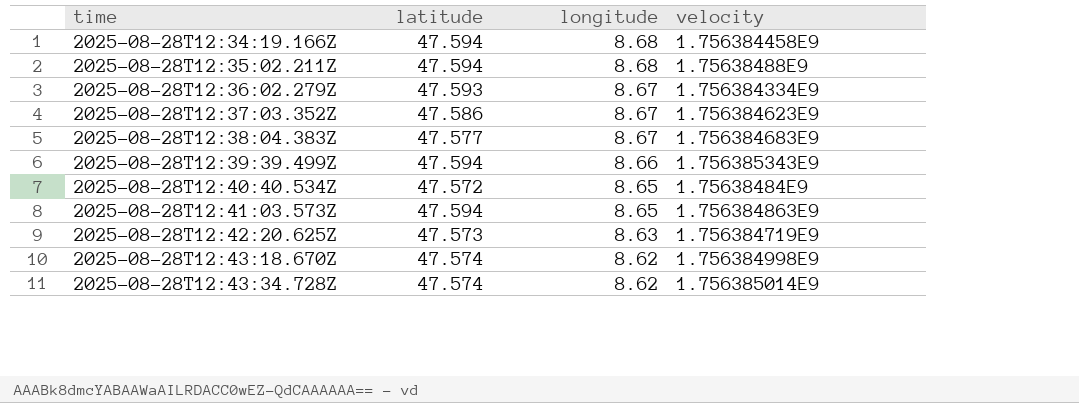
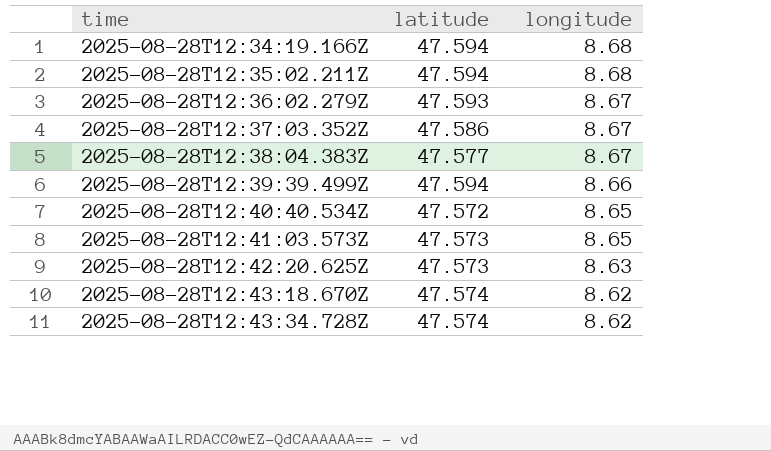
column velocity | position: 4 -> none
2025-08-28T12:41:03.573Z | latitude: 47.594 -> 47.573

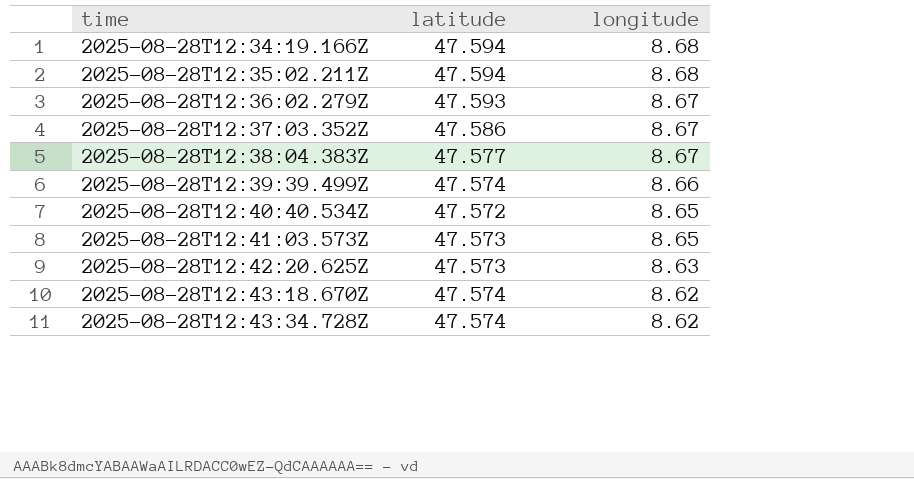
2025-08-28T12:39:39.499Z | latitude: 47.594 -> 47.574

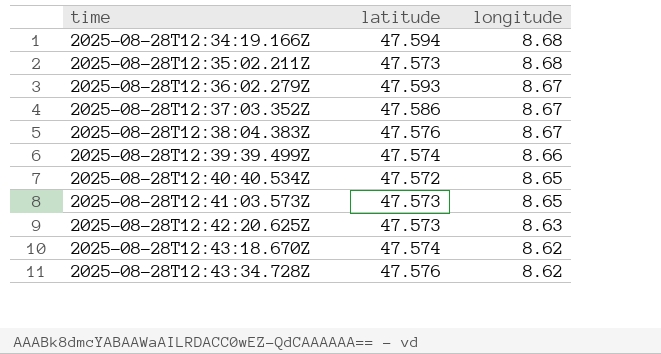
2025-08-28T12:35:02.211Z | latitude: 47.594 -> 47.573
2025-08-28T12:38:04.383Z | latitude: 47.577 -> 47.576
2025-08-28T12:43:34.728Z | latitude: 47.574 -> 47.576

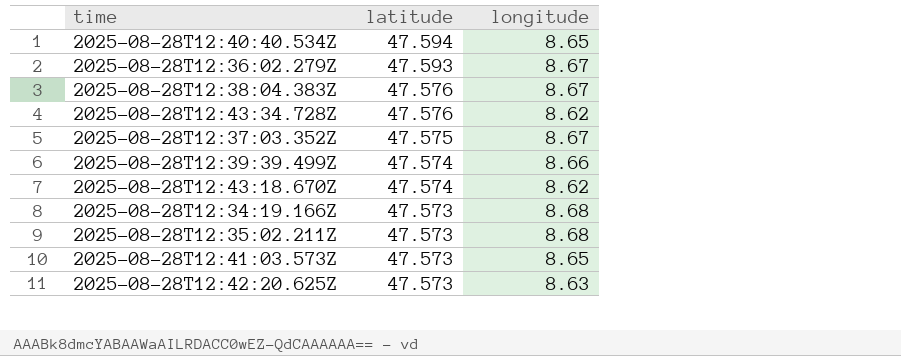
row order: time ascending -> latitude descending
2025-08-28T12:40:40.534Z | latitude: 47.572 -> 47.594
2025-08-28T12:37:03.352Z | latitude: 47.586 -> 47.575
2025-08-28T12:34:19.166Z | latitude: 47.594 -> 47.573

